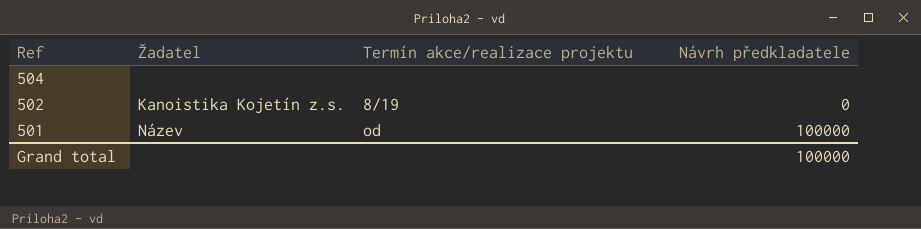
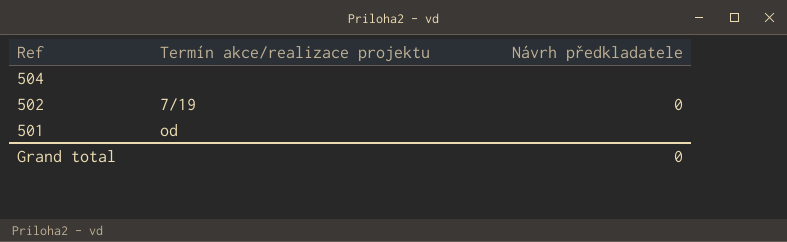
column Žadatel | position: 2 -> none
502 | Termín akce/realizace projektu: 8/19 -> 7/19
501 | Návrh předkladatele: 100000 -> none
Grand total | Návrh předkladatele: 100000 -> 0

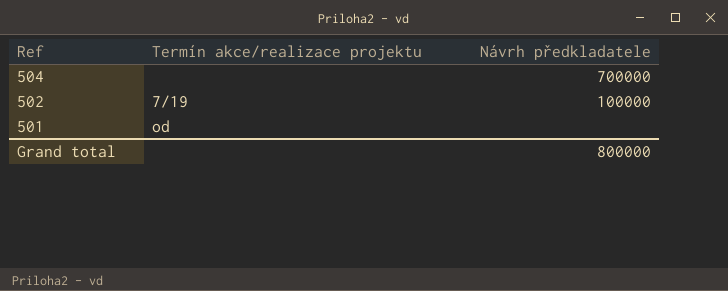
504 | Návrh předkladatele: none -> 700000
502 | Návrh předkladatele: 0 -> 100000
Grand total | Návrh předkladatele: 0 -> 800000

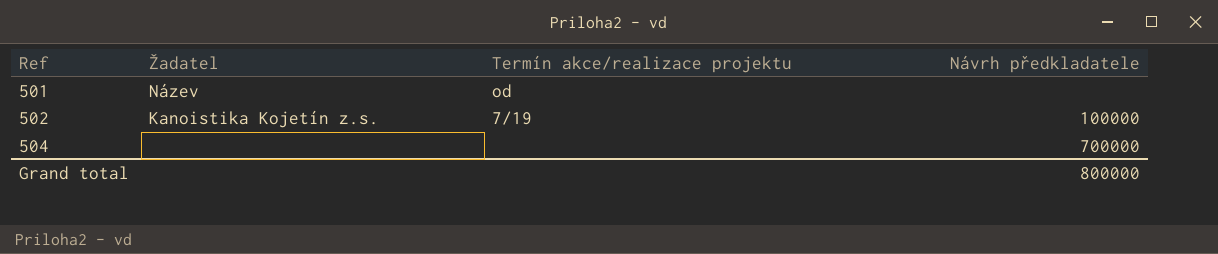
row order: Ref descending -> Ref ascending
column Žadatel | position: none -> 2

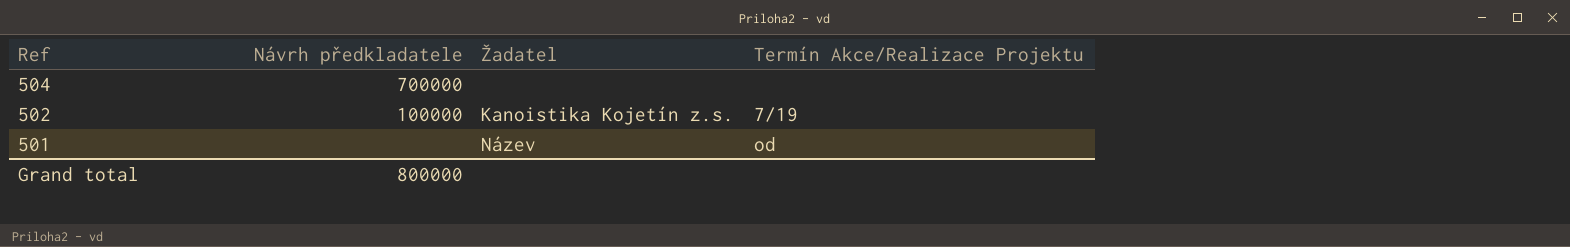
row order: Ref ascending -> Ref descending
column Návrh předkladatele | position: 4 -> 2
column name: Termín akce/realizace projektu -> Termín Akce/Realizace Projektu

